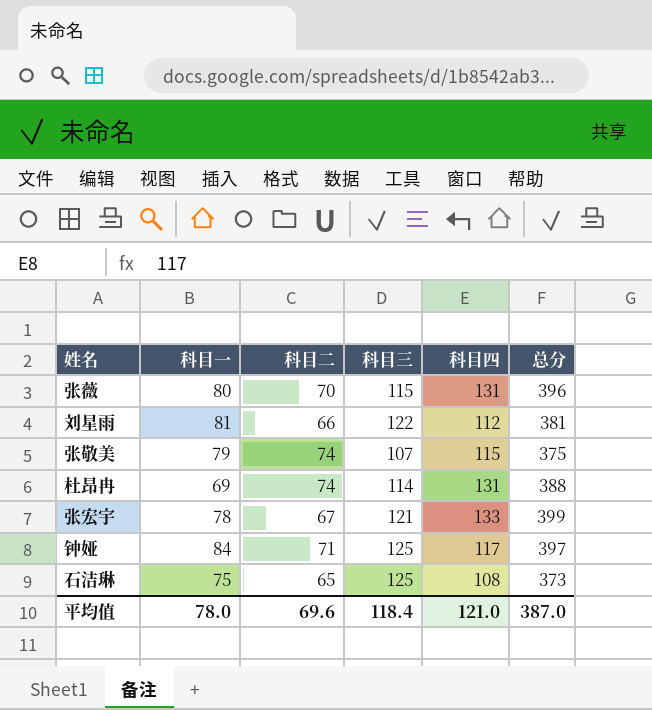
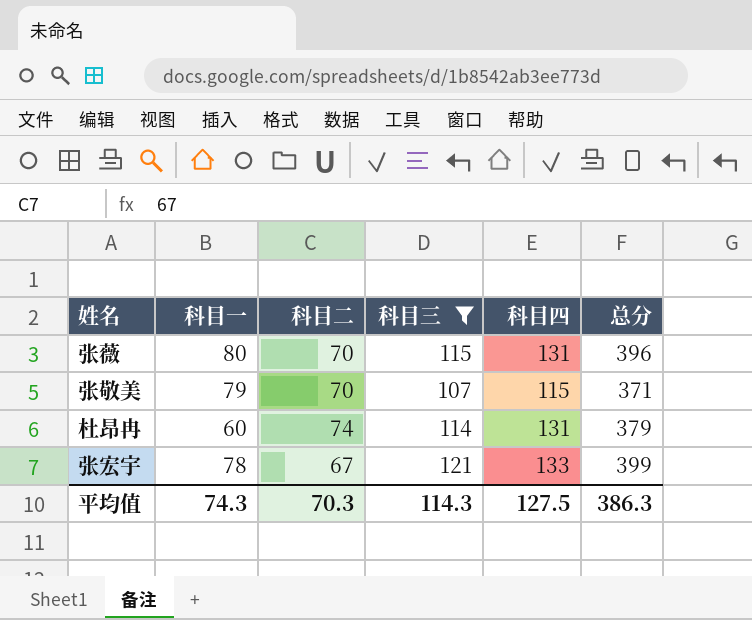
filter: none -> 科目三 <= 121
张敬美 | 科目二: 74 -> 70
张敬美 | 总分: 375 -> 371
杜昂冉 | 科目一: 69 -> 60
杜昂冉 | 总分: 388 -> 379
平均值 | 科目一: 78.0 -> 74.3
平均值 | 科目二: 69.6 -> 70.3
平均值 | 科目三: 118.4 -> 114.3
平均值 | 科目四: 121.0 -> 127.5
平均值 | 总分: 387.0 -> 386.3

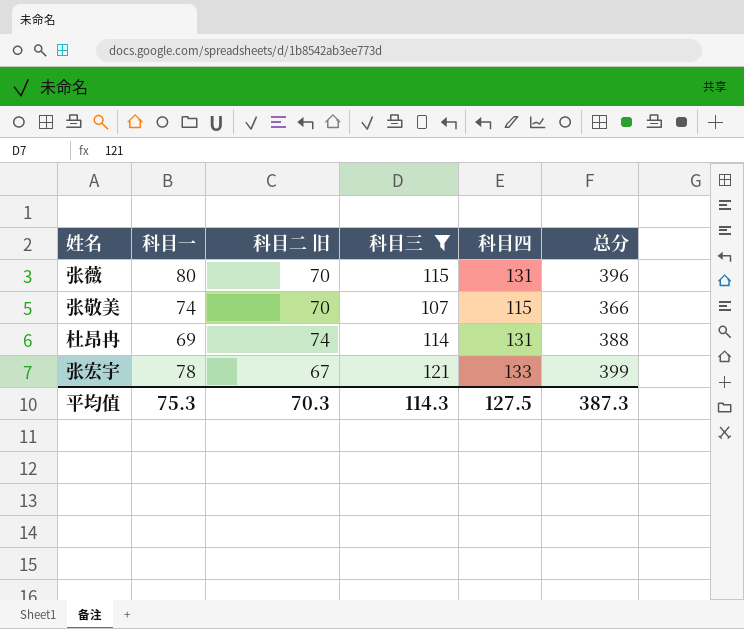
column name: 科目二 -> 科目二 旧
张敬美 | 科目一: 79 -> 74
张敬美 | 总分: 371 -> 366
杜昂冉 | 科目一: 60 -> 69
杜昂冉 | 总分: 379 -> 388
平均值 | 科目一: 74.3 -> 75.3
平均值 | 总分: 386.3 -> 387.3

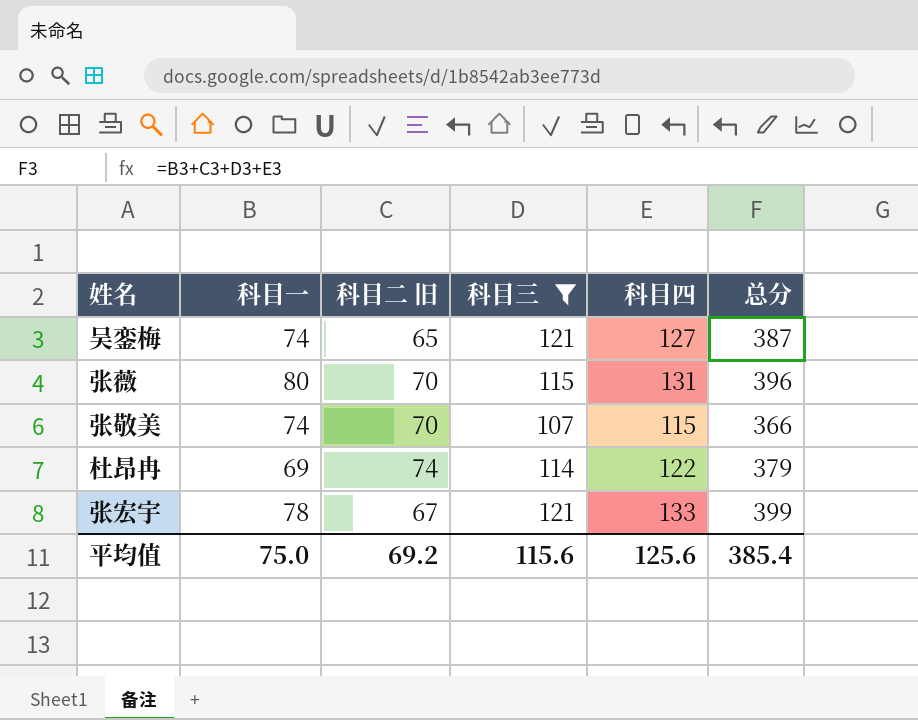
row 吴銮梅: none -> 74 | 65 | 121 | 127 | 387
杜昂冉 | 科目四: 131 -> 122
杜昂冉 | 总分: 388 -> 379
平均值 | 科目一: 75.3 -> 75.0
平均值 | 科目二 旧: 70.3 -> 69.2
平均值 | 科目三: 114.3 -> 115.6
平均值 | 科目四: 127.5 -> 125.6
平均值 | 总分: 387.3 -> 385.4

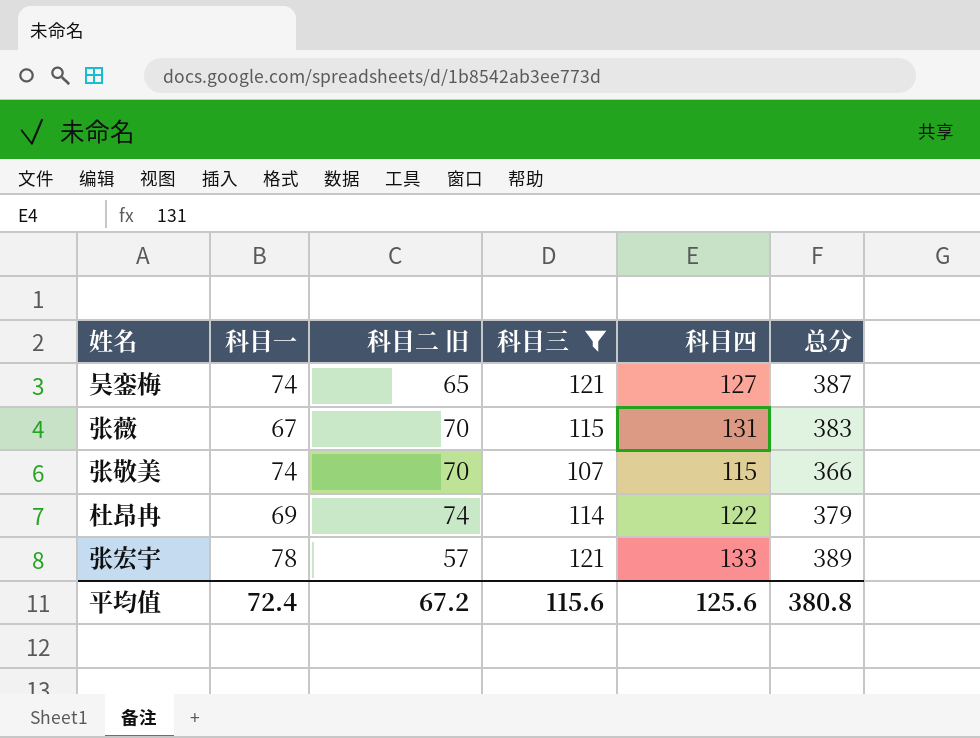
张薇 | 科目一: 80 -> 67
张薇 | 总分: 396 -> 383
张宏宇 | 科目二 旧: 67 -> 57
张宏宇 | 总分: 399 -> 389
平均值 | 科目一: 75.0 -> 72.4
平均值 | 科目二 旧: 69.2 -> 67.2
平均值 | 总分: 385.4 -> 380.8

